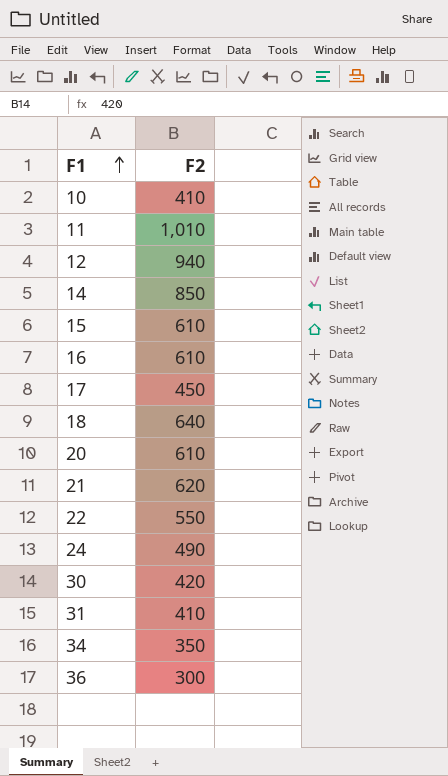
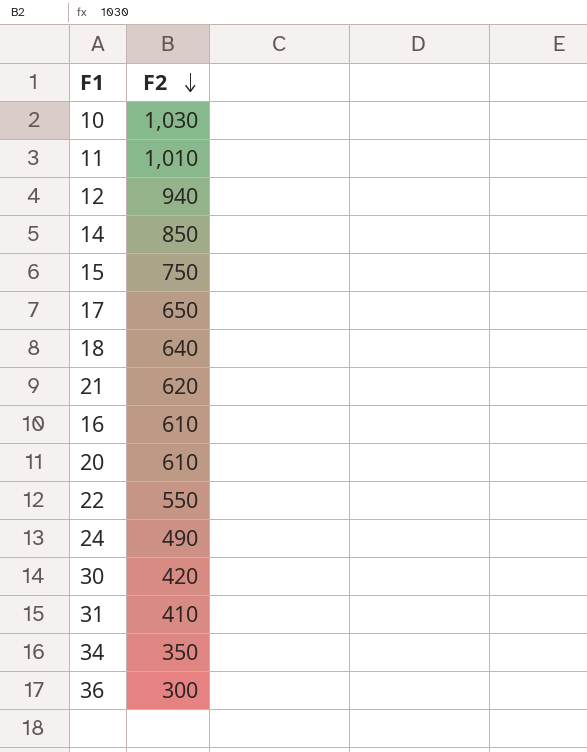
row order: F1 ascending -> F2 descending
10 | F2: 410 -> 1,030
15 | F2: 610 -> 750
17 | F2: 450 -> 650

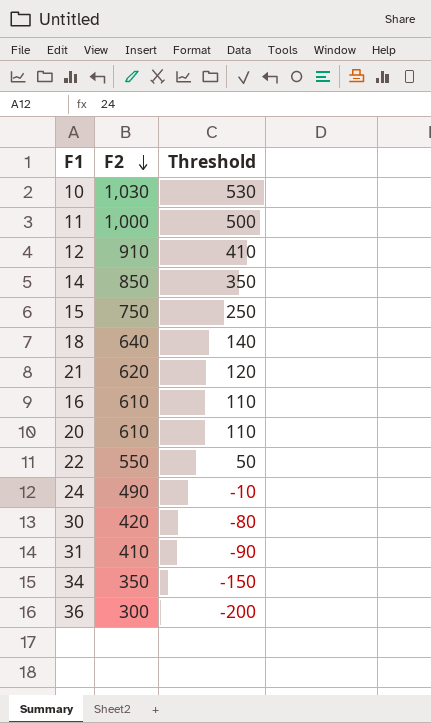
column Threshold | formula: none -> [F2] - 500
row 17: 650 -> none
11 | F2: 1,010 -> 1,000
12 | F2: 940 -> 910

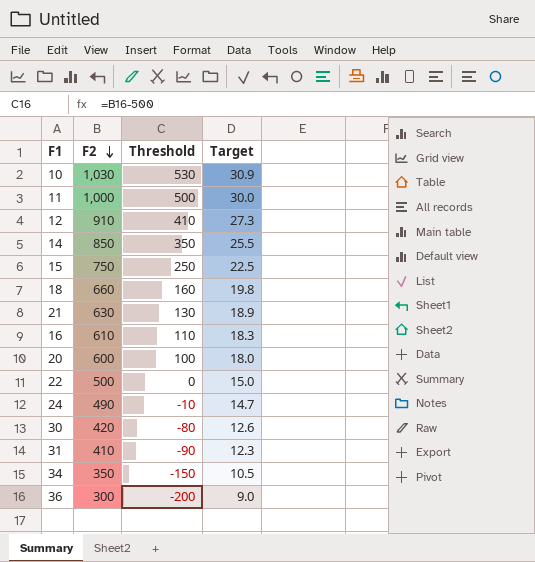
column Target | formula: none -> [F2] * 0.03
18 | F2: 640 -> 660
18 | Threshold: 140 -> 160
21 | F2: 620 -> 630
21 | Threshold: 120 -> 130
20 | F2: 610 -> 600
20 | Threshold: 110 -> 100
22 | F2: 550 -> 500
22 | Threshold: 50 -> 0

